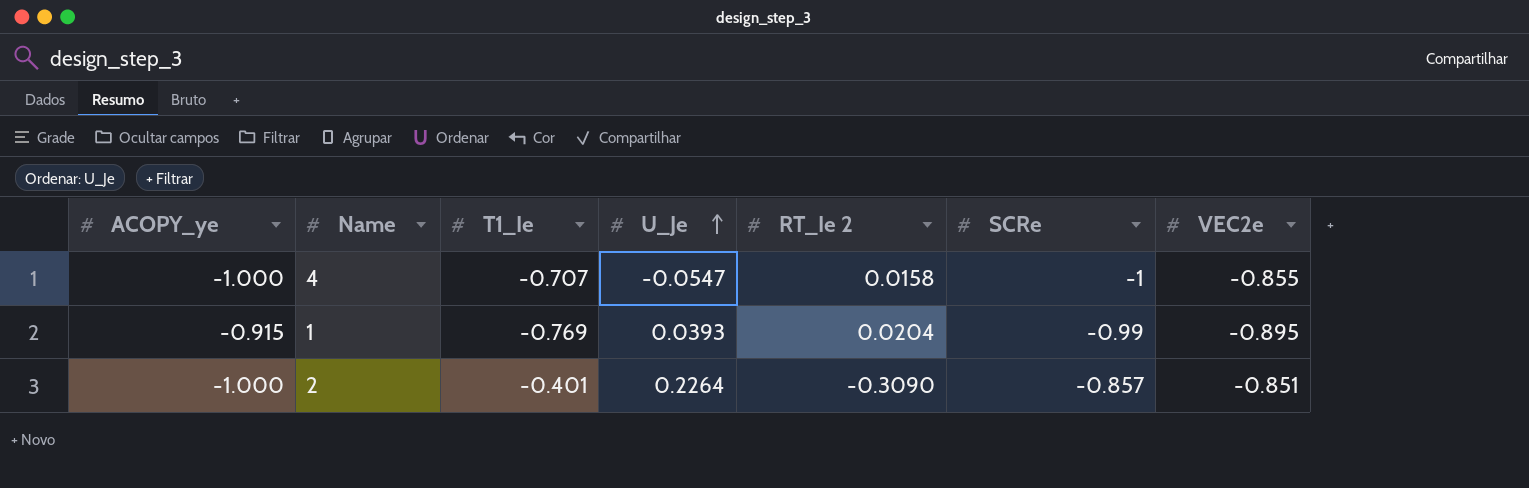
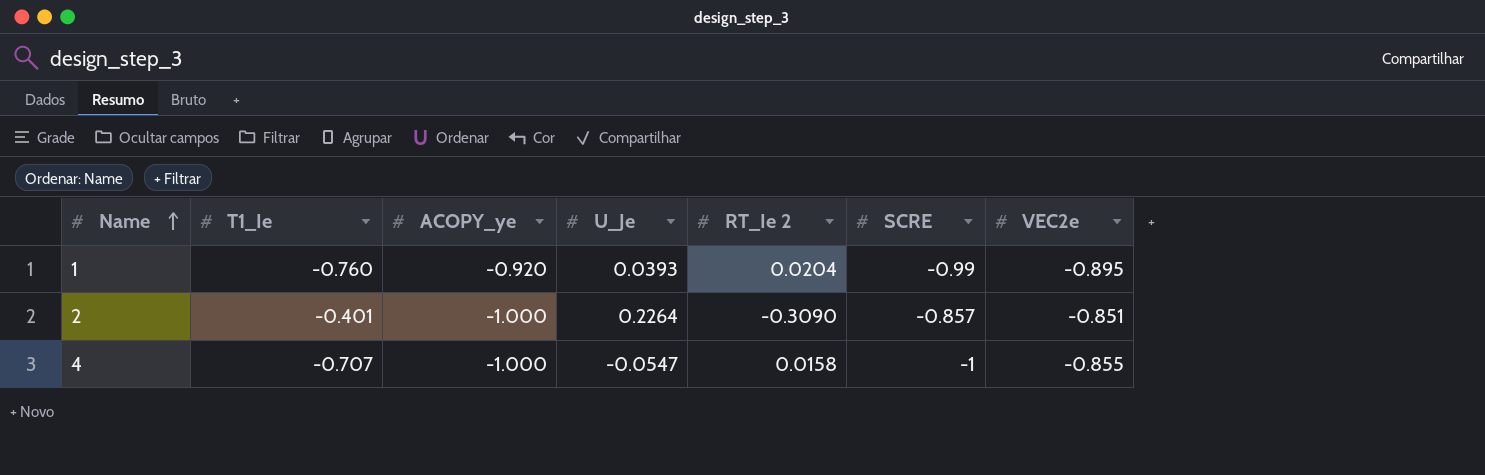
row order: U_Je ascending -> Name ascending
column ACOPY_ye | position: 1 -> 3
column name: SCRe -> SCRE
1 | T1_Ie: -0.769 -> -0.760
1 | ACOPY_ye: -0.915 -> -0.920

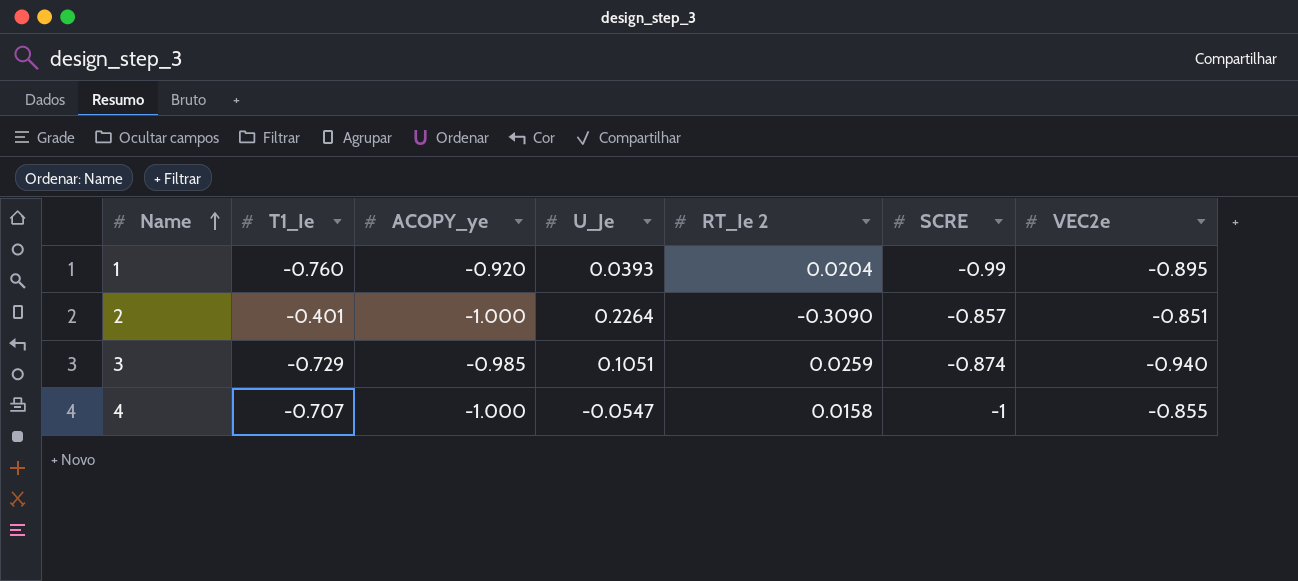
row 3: none -> -0.729 | -0.985 | 0.1051 | 0.0259 | -0.874 | -0.940

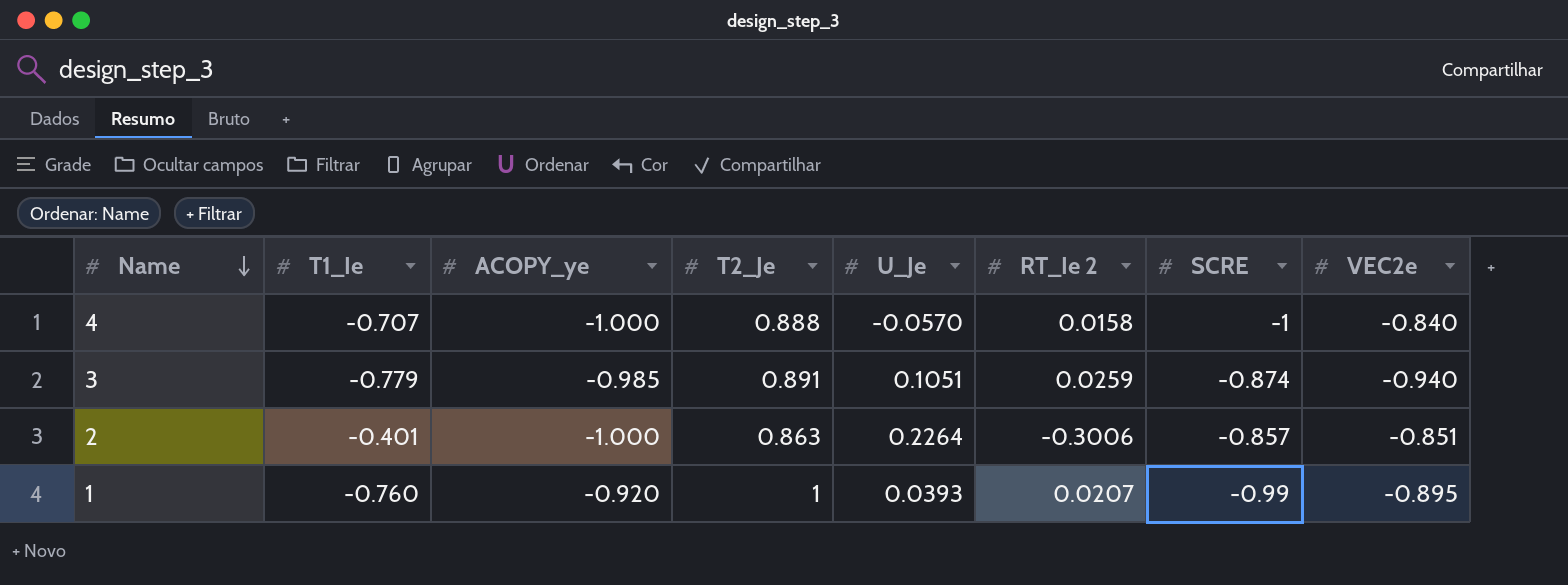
row order: Name ascending -> Name descending
column T2_Je | position: none -> 4
4 | U_Je: -0.0547 -> -0.0570
4 | VEC2e: -0.855 -> -0.840
3 | T1_Ie: -0.729 -> -0.779
2 | RT_Ie 2: -0.3090 -> -0.3006
1 | RT_Ie 2: 0.0204 -> 0.0207

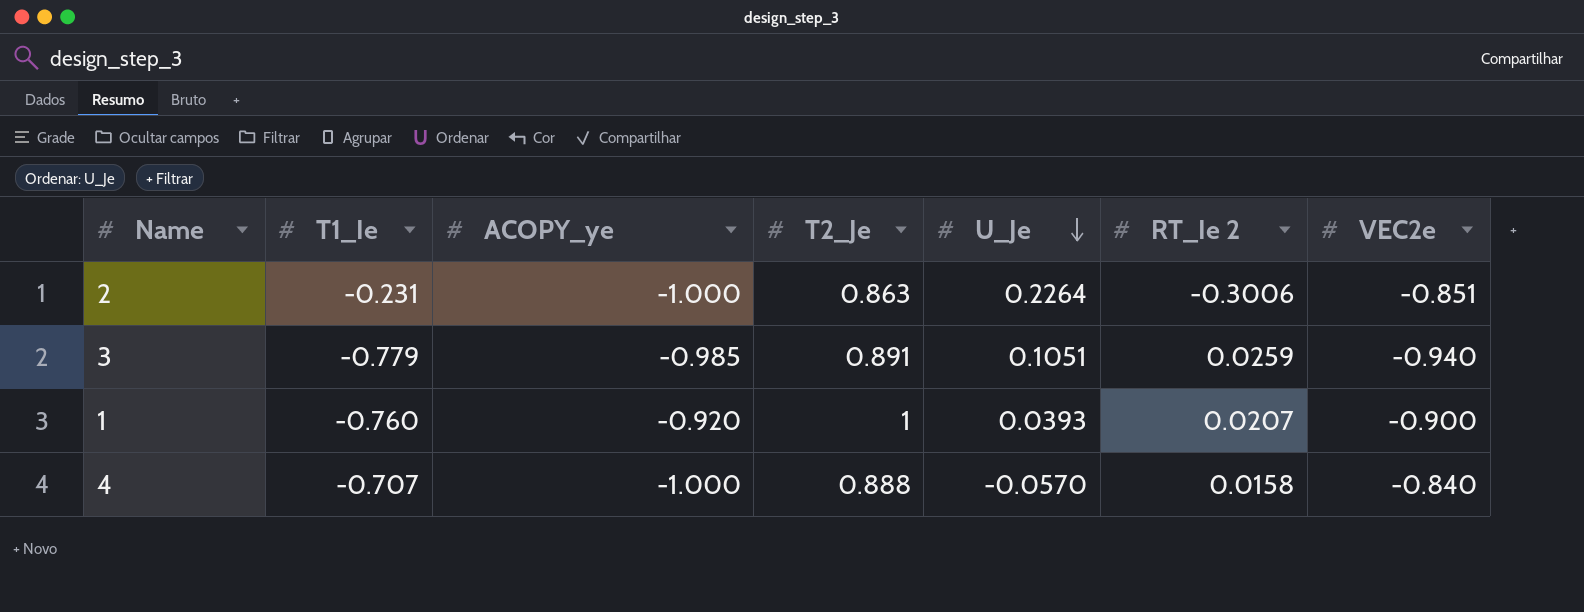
row order: Name descending -> U_Je descending
column SCRE | position: 7 -> none
2 | T1_Ie: -0.401 -> -0.231
1 | VEC2e: -0.895 -> -0.900

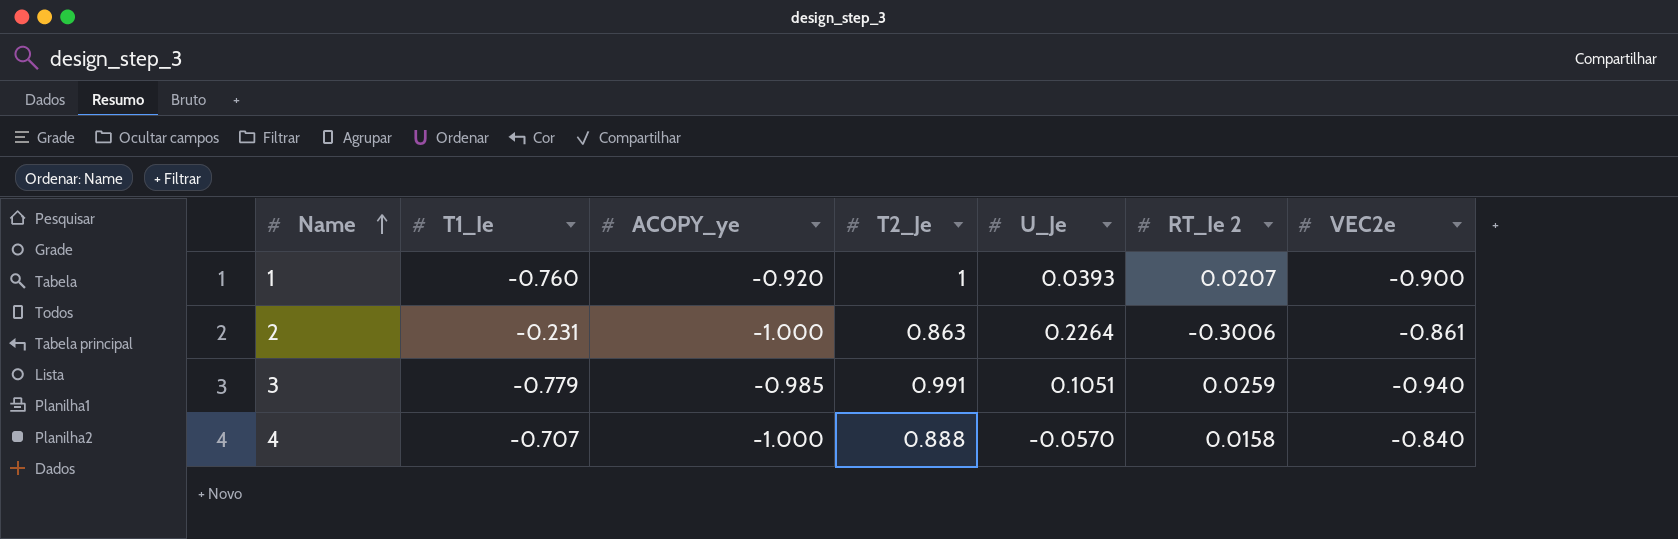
row order: U_Je descending -> Name ascending
2 | VEC2e: -0.851 -> -0.861
3 | T2_Je: 0.891 -> 0.991

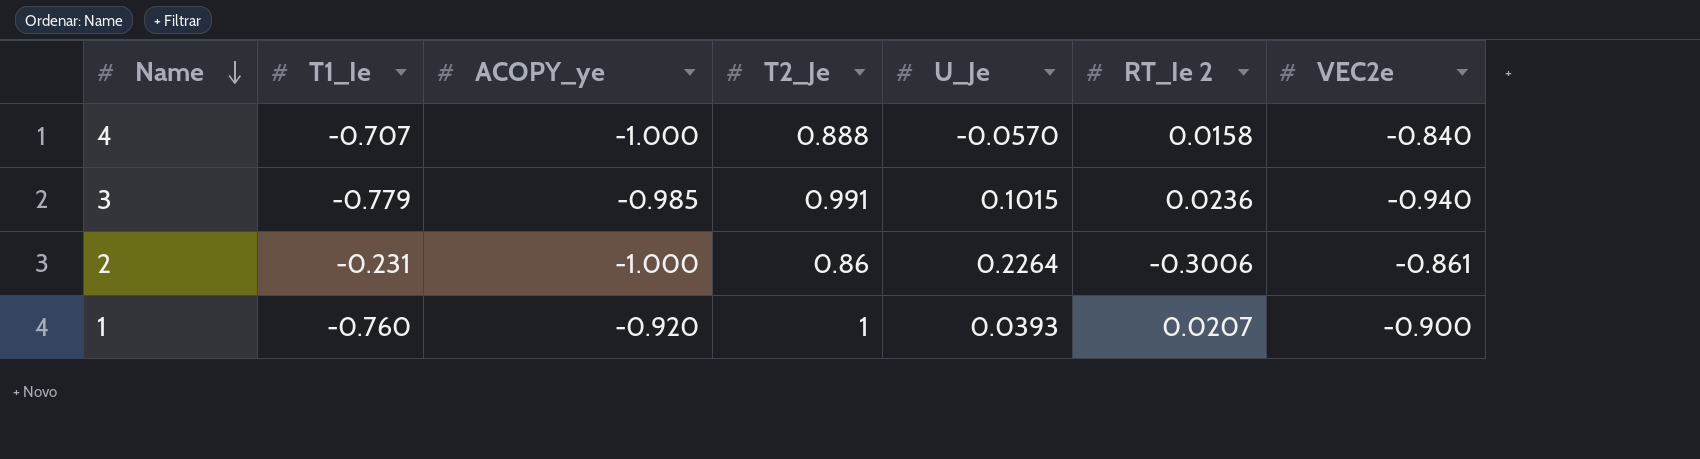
row order: Name ascending -> Name descending
3 | U_Je: 0.1051 -> 0.1015
3 | RT_Ie 2: 0.0259 -> 0.0236
2 | T2_Je: 0.863 -> 0.86

